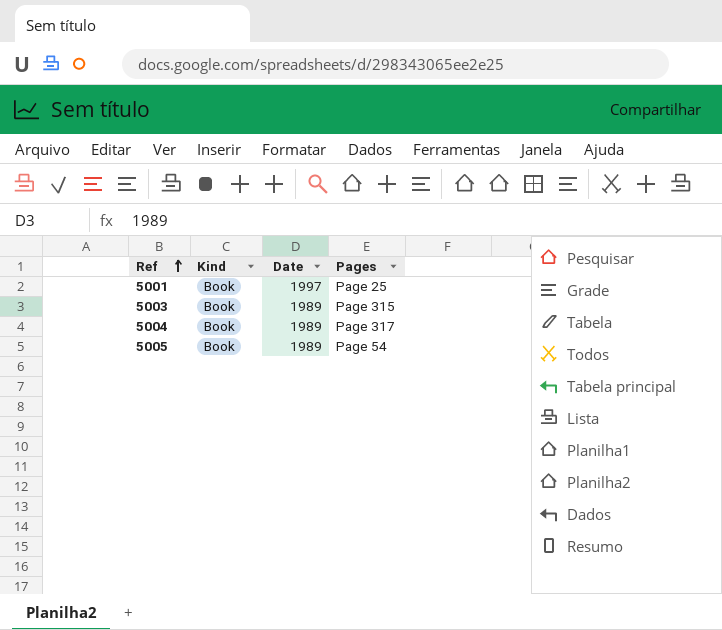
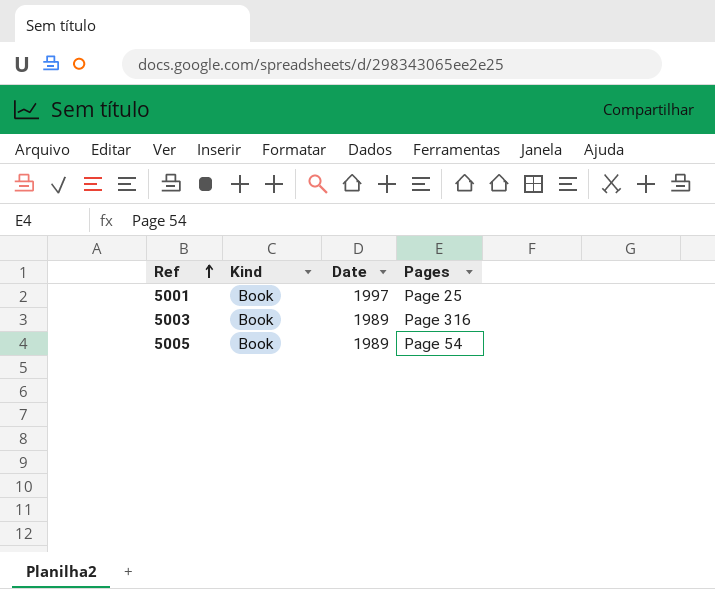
row 5004: Book | 1989 | Page 317 -> none
5003 | Pages: Page 315 -> Page 316

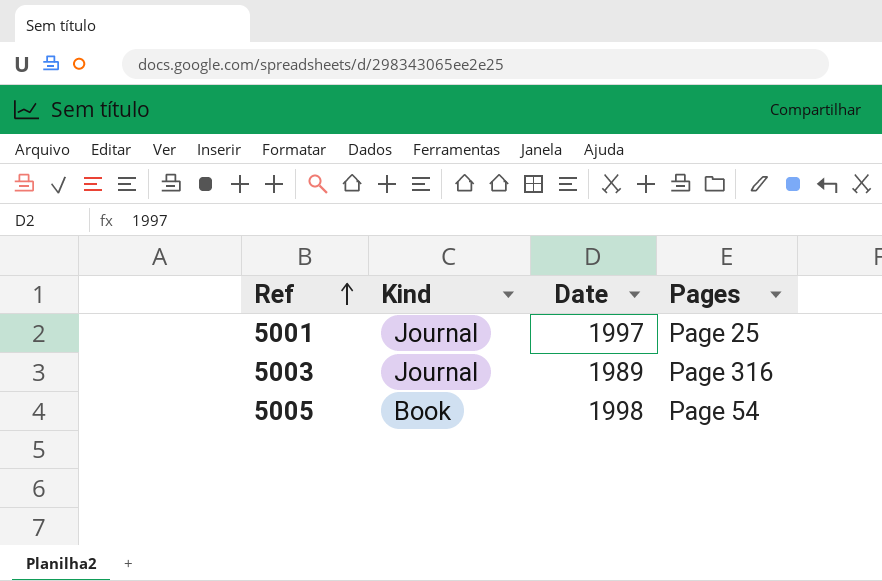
5001 | Kind: Book -> Journal
5003 | Kind: Book -> Journal
5005 | Date: 1989 -> 1998

